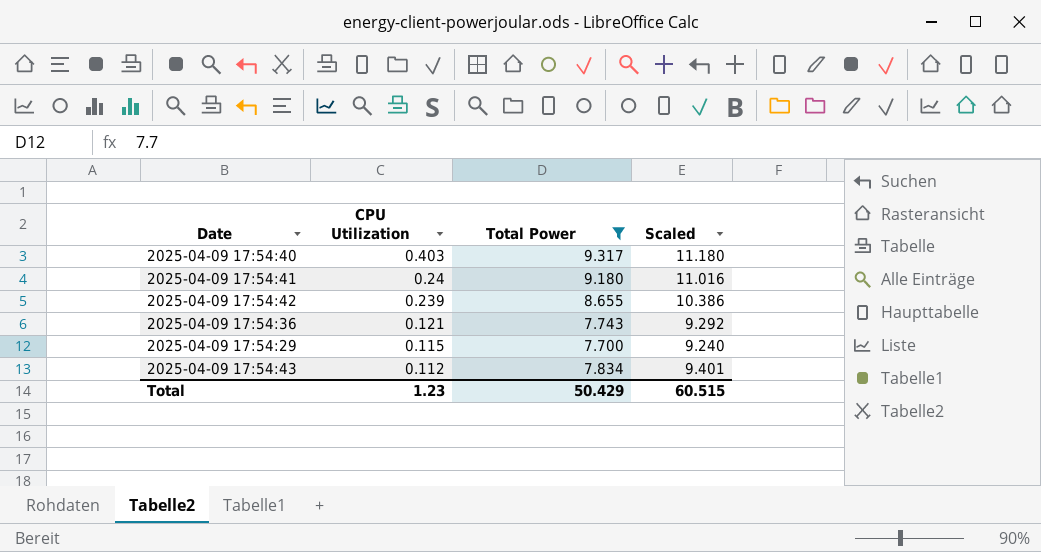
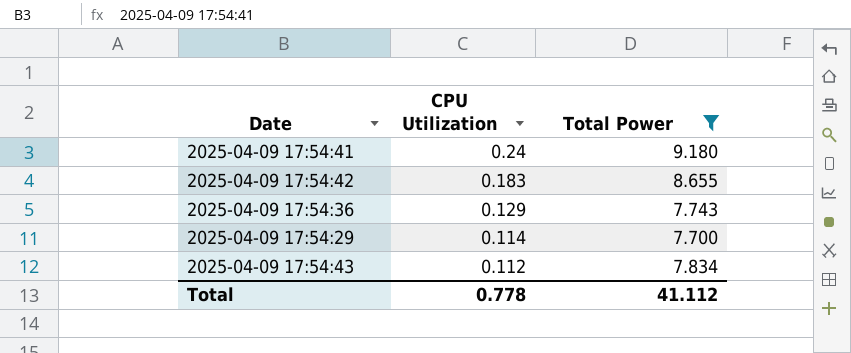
column Scaled | formula: [Total Power] * 1.2 -> none
row 2025-04-09 17:54:40: 0.403 | 9.317 | 11.180 -> none
2025-04-09 17:54:42 | CPU Utilization: 0.239 -> 0.183
2025-04-09 17:54:36 | CPU Utilization: 0.121 -> 0.129
2025-04-09 17:54:29 | CPU Utilization: 0.115 -> 0.114
Total | CPU Utilization: 1.23 -> 0.778
Total | Total Power: 50.429 -> 41.112

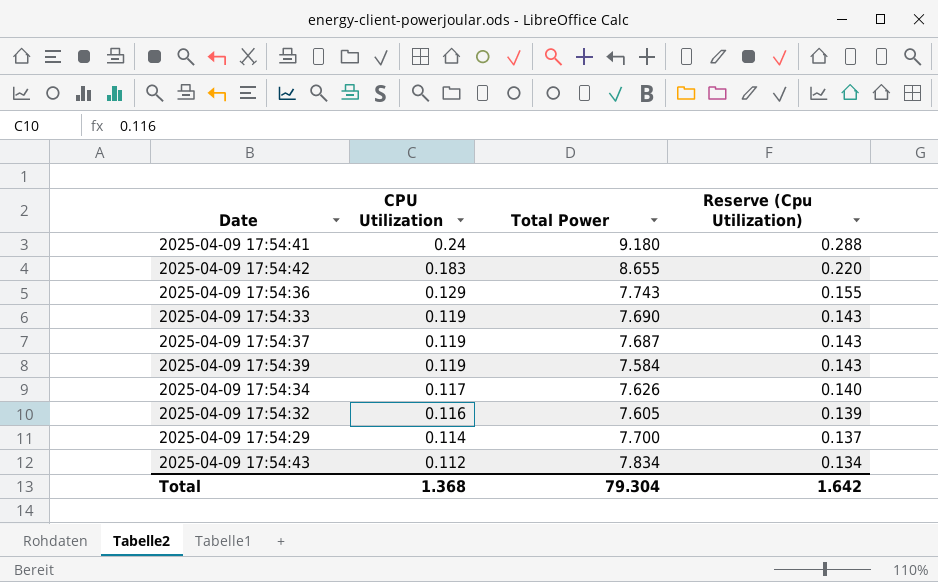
filter: Total Power >= 7.700 -> none
column Reserve (Cpu Utilization) | formula: none -> [CPU Utilization] * 1.2
Total | CPU Utilization: 0.778 -> 1.368
Total | Total Power: 41.112 -> 79.304

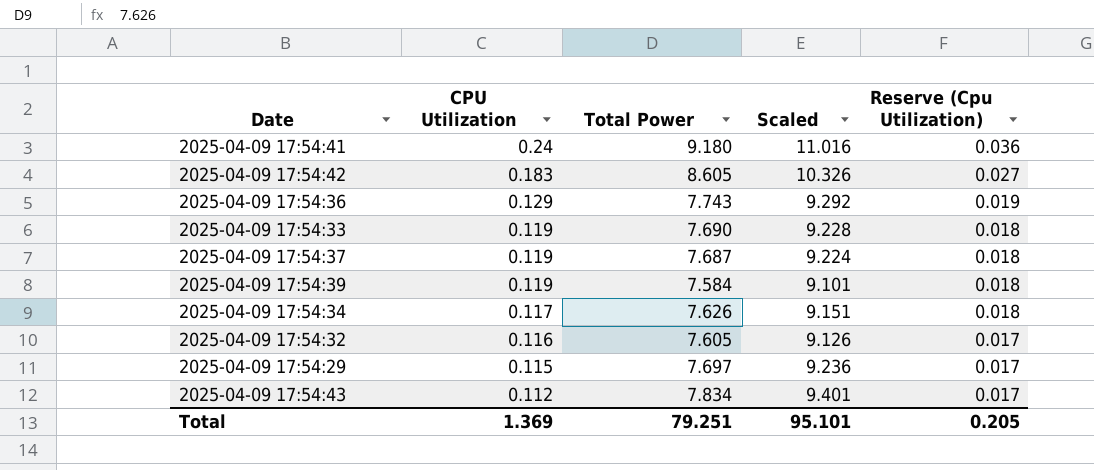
column Scaled | formula: none -> [Total Power] * 1.2
column Reserve (Cpu Utilization) | formula: [CPU Utilization] * 1.2 -> [CPU Utilization] * 0.15
2025-04-09 17:54:42 | Total Power: 8.655 -> 8.605
2025-04-09 17:54:29 | CPU Utilization: 0.114 -> 0.115
2025-04-09 17:54:29 | Total Power: 7.700 -> 7.697
Total | CPU Utilization: 1.368 -> 1.369
Total | Total Power: 79.304 -> 79.251
Total | Reserve (Cpu Utilization): 1.642 -> 0.205

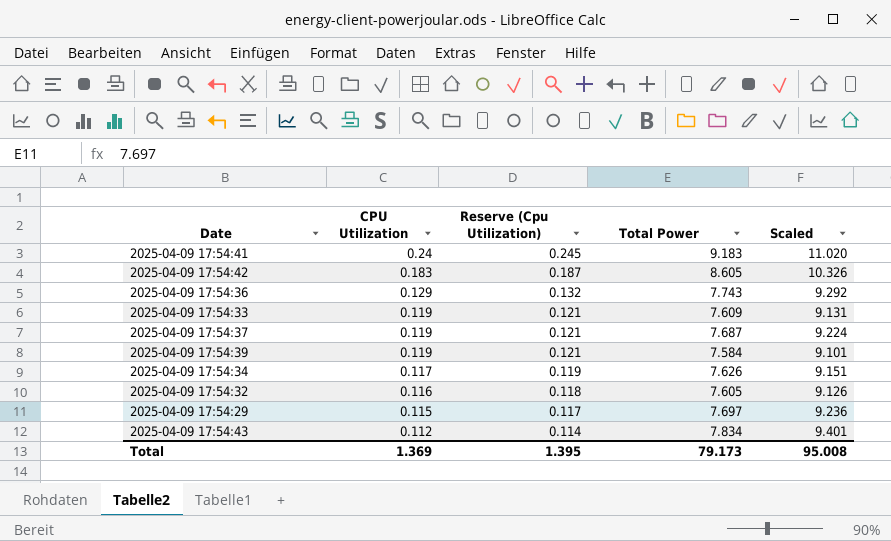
column Reserve (Cpu Utilization) | formula: [CPU Utilization] * 0.15 -> [CPU Utilization] * 1.02
column Reserve (Cpu Utilization) | position: 5 -> 3
2025-04-09 17:54:41 | Total Power: 9.180 -> 9.183
2025-04-09 17:54:41 | Scaled: 11.016 -> 11.020
2025-04-09 17:54:33 | Total Power: 7.690 -> 7.609
2025-04-09 17:54:33 | Scaled: 9.228 -> 9.131
Total | Reserve (Cpu Utilization): 0.205 -> 1.395
Total | Total Power: 79.251 -> 79.173
Total | Scaled: 95.101 -> 95.008

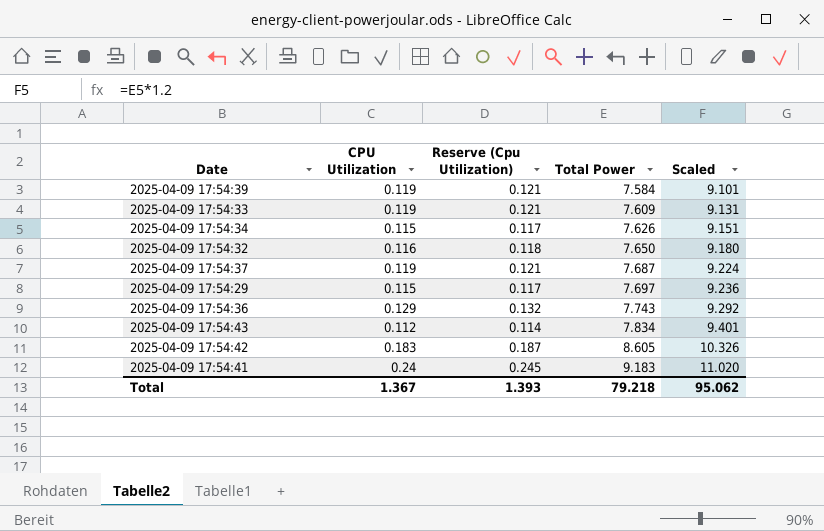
row order: CPU Utilization descending -> Total Power ascending
2025-04-09 17:54:34 | CPU Utilization: 0.117 -> 0.115
2025-04-09 17:54:34 | Reserve (Cpu Utilization): 0.119 -> 0.117
2025-04-09 17:54:32 | Total Power: 7.605 -> 7.650
2025-04-09 17:54:32 | Scaled: 9.126 -> 9.180
Total | CPU Utilization: 1.369 -> 1.367
Total | Reserve (Cpu Utilization): 1.395 -> 1.393
Total | Total Power: 79.173 -> 79.218
Total | Scaled: 95.008 -> 95.062

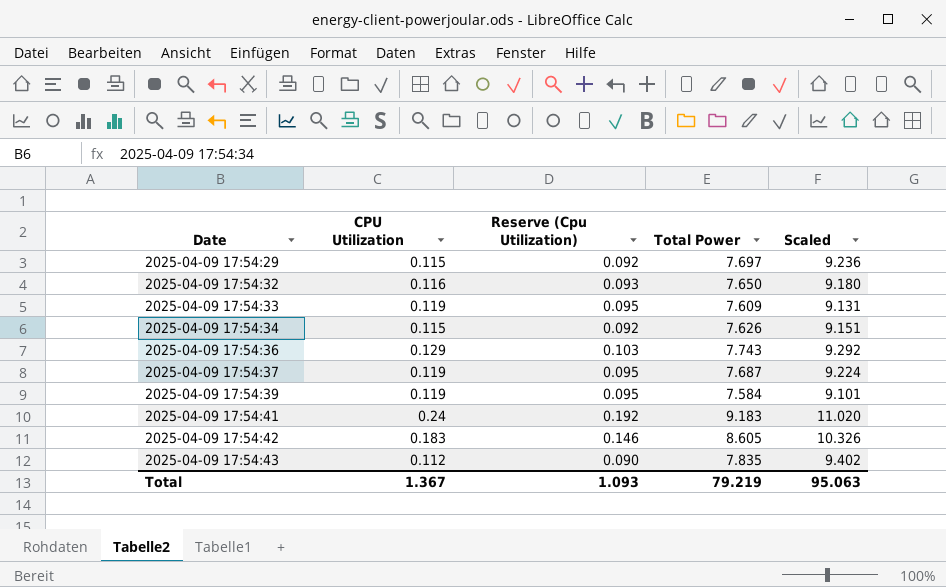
row order: Total Power ascending -> Date ascending
column Reserve (Cpu Utilization) | formula: [CPU Utilization] * 1.02 -> [CPU Utilization] * 0.8
2025-04-09 17:54:43 | Total Power: 7.834 -> 7.835
2025-04-09 17:54:43 | Scaled: 9.401 -> 9.402
Total | Reserve (Cpu Utilization): 1.393 -> 1.093
Total | Total Power: 79.218 -> 79.219
Total | Scaled: 95.062 -> 95.063

